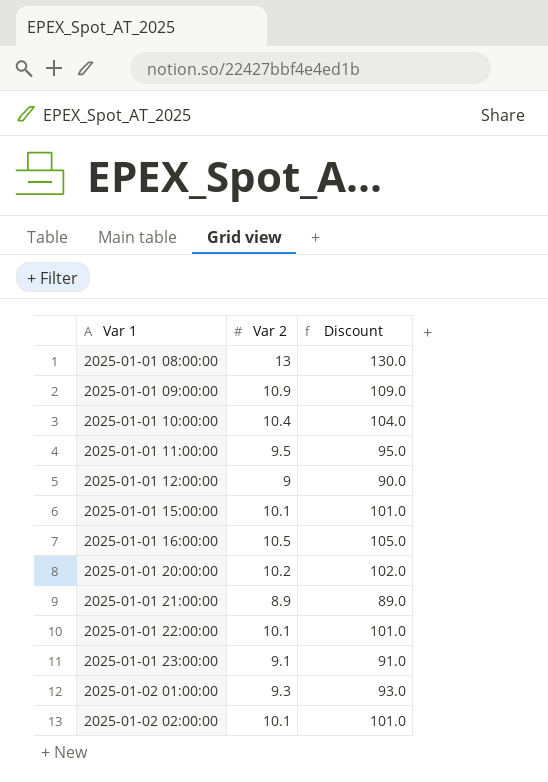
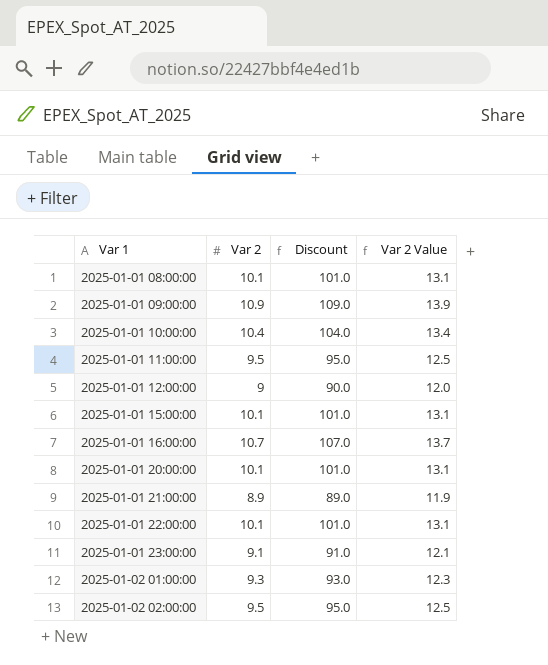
column Var 2 Value | formula: none -> [Var 2] + 3
2025-01-01 08:00:00 | Var 2: 13 -> 10.1
2025-01-01 08:00:00 | Discount: 130.0 -> 101.0
2025-01-01 16:00:00 | Var 2: 10.5 -> 10.7
2025-01-01 16:00:00 | Discount: 105.0 -> 107.0
2025-01-01 20:00:00 | Var 2: 10.2 -> 10.1
2025-01-01 20:00:00 | Discount: 102.0 -> 101.0
2025-01-02 02:00:00 | Var 2: 10.1 -> 9.5
2025-01-02 02:00:00 | Discount: 101.0 -> 95.0

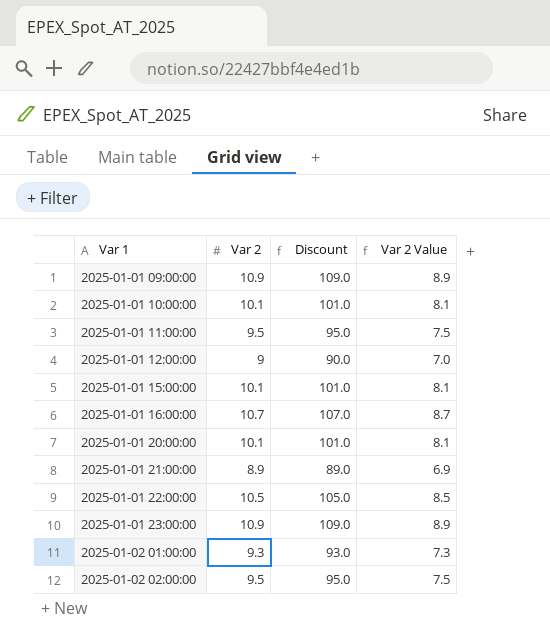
column Var 2 Value | formula: [Var 2] + 3 -> [Var 2] - 2
row 2025-01-01 08:00:00: 10.1 | 101.0 | 13.1 -> none
2025-01-01 10:00:00 | Var 2: 10.4 -> 10.1
2025-01-01 10:00:00 | Discount: 104.0 -> 101.0
2025-01-01 22:00:00 | Var 2: 10.1 -> 10.5
2025-01-01 22:00:00 | Discount: 101.0 -> 105.0
2025-01-01 23:00:00 | Var 2: 9.1 -> 10.9
2025-01-01 23:00:00 | Discount: 91.0 -> 109.0

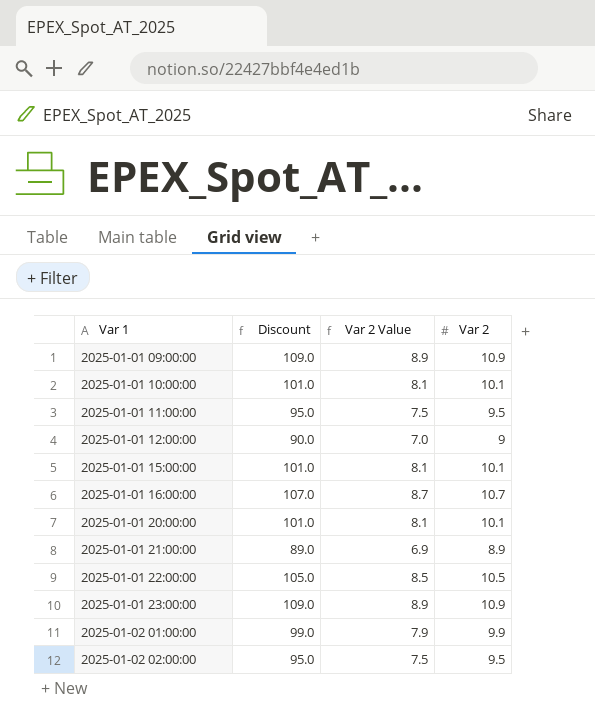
column Var 2 | position: 2 -> 4
2025-01-02 01:00:00 | Discount: 93.0 -> 99.0
2025-01-02 01:00:00 | Var 2 Value: 7.3 -> 7.9
2025-01-02 01:00:00 | Var 2: 9.3 -> 9.9

